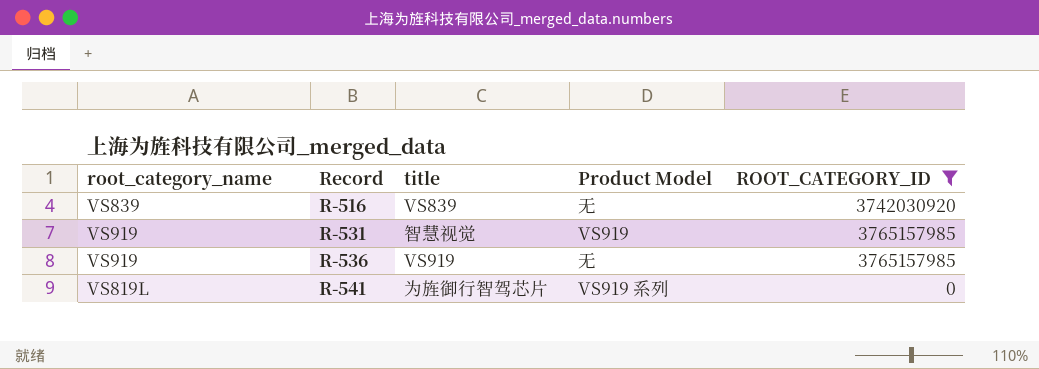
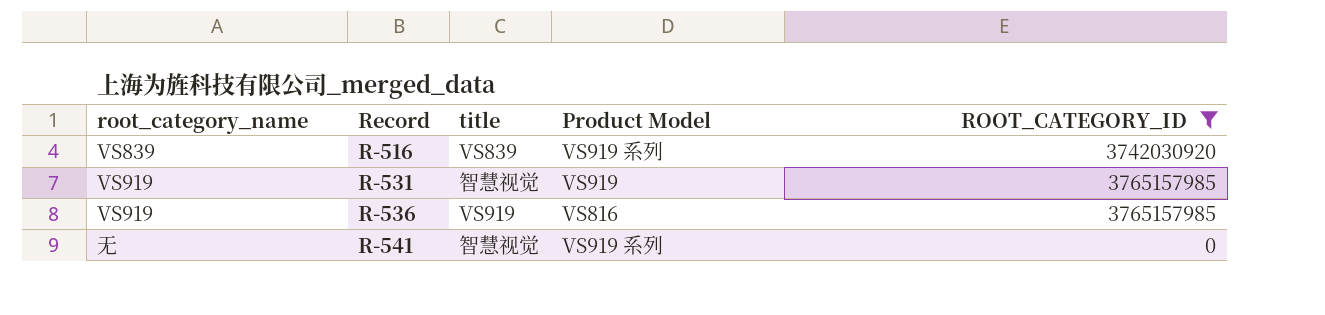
R-516 | Product Model: 无 -> VS919 系列
R-536 | Product Model: 无 -> VS816
R-541 | root_category_name: VS819L -> 无
R-541 | title: 为旌御行智驾芯片 -> 智慧视觉

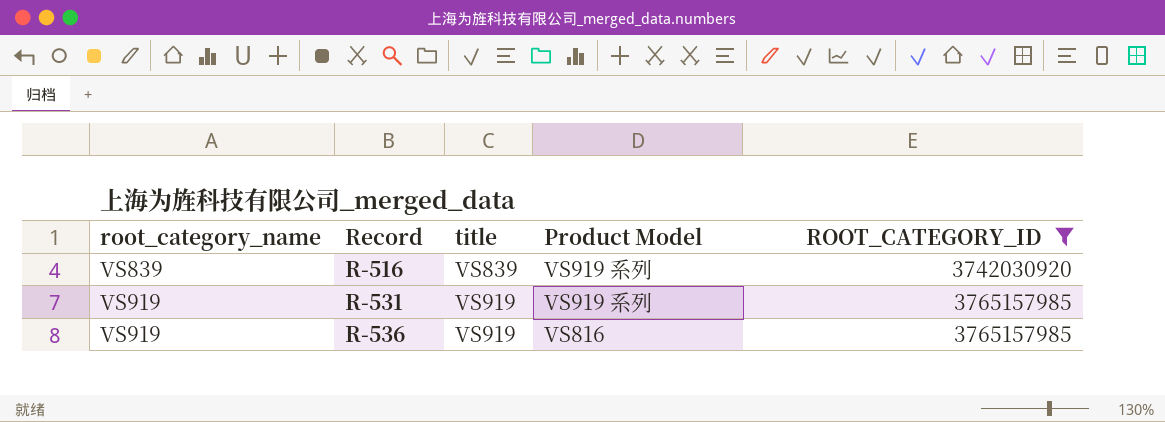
row R-541: 无 | 智慧视觉 | VS919 系列 | 0 -> none
R-531 | title: 智慧视觉 -> VS919
R-531 | Product Model: VS919 -> VS919 系列

